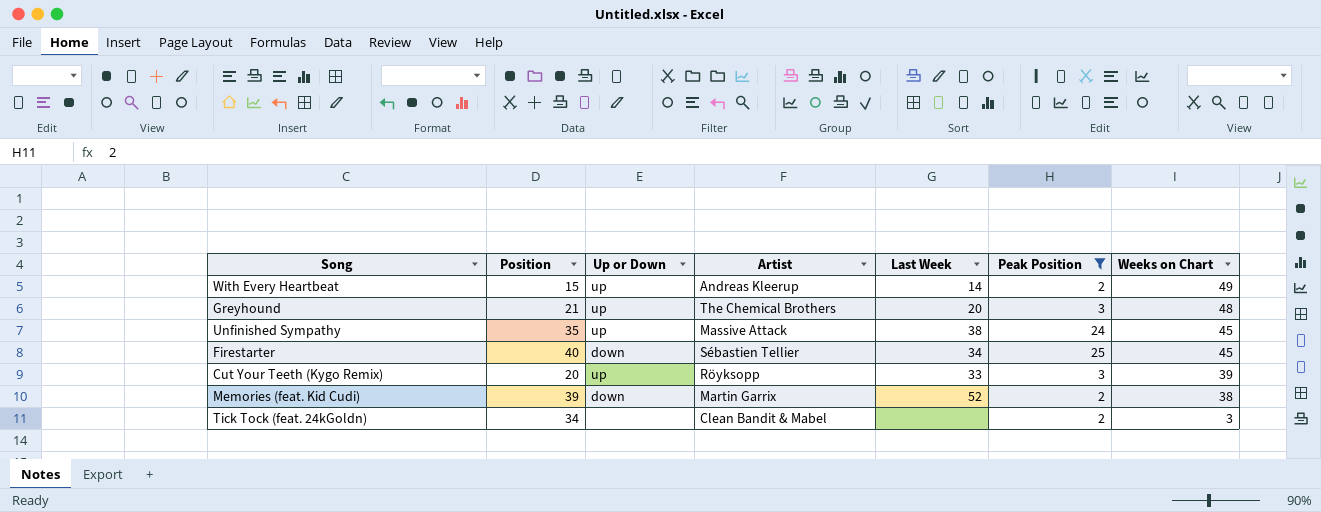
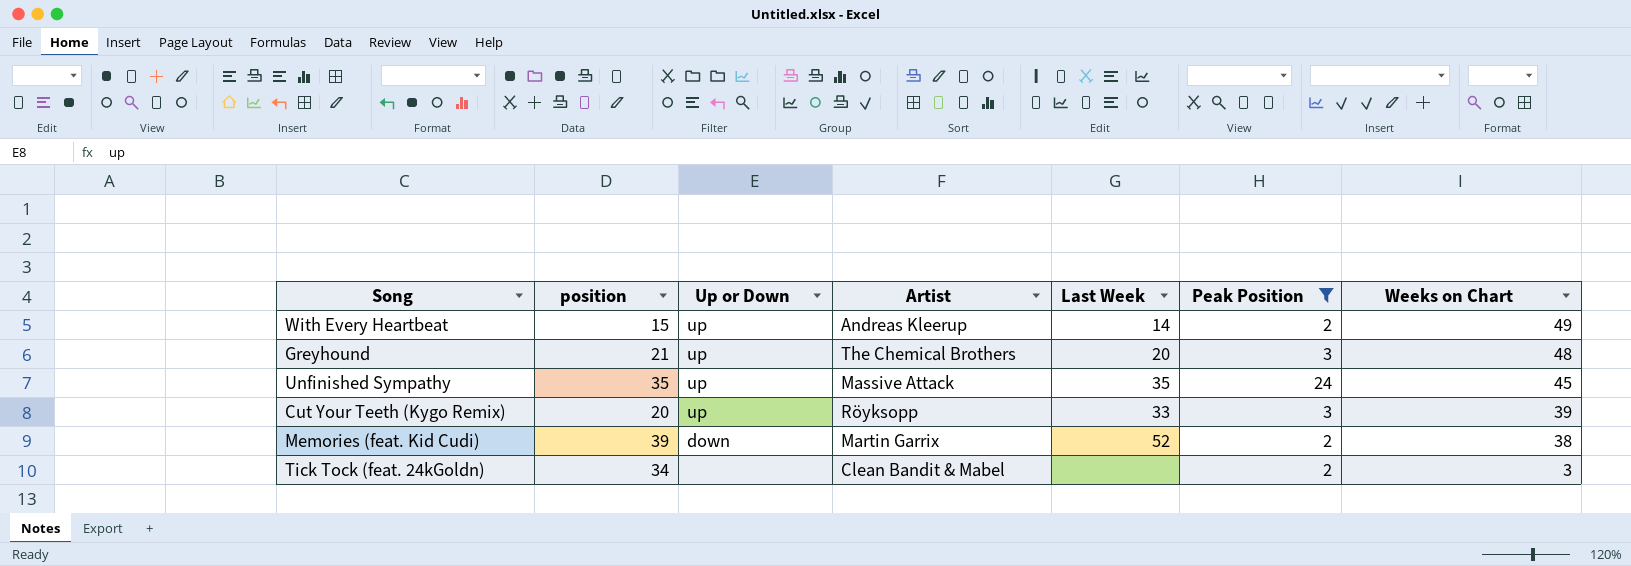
column name: Position -> position
row Firestarter: 40 | down | Sébastien Tellier | 34 | 25 | 45 -> none
Unfinished Sympathy | Last Week: 38 -> 35

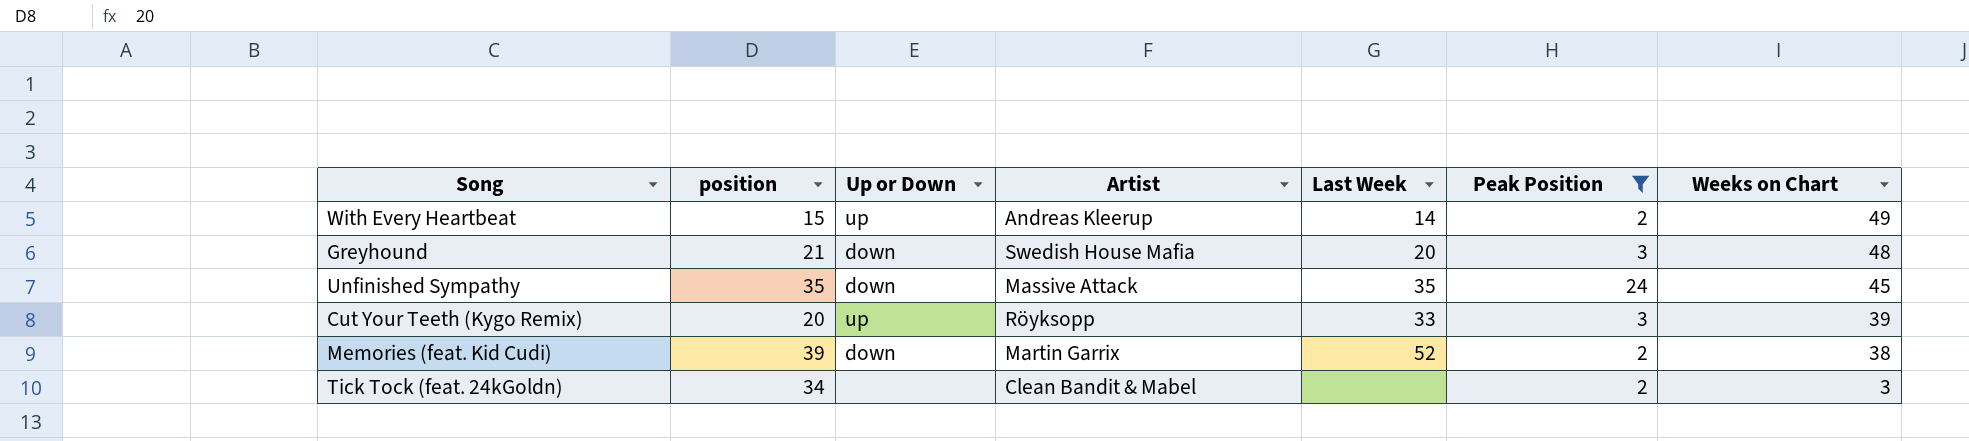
Greyhound | Up or Down: up -> down
Greyhound | Artist: The Chemical Brothers -> Swedish House Mafia
Unfinished Sympathy | Up or Down: up -> down

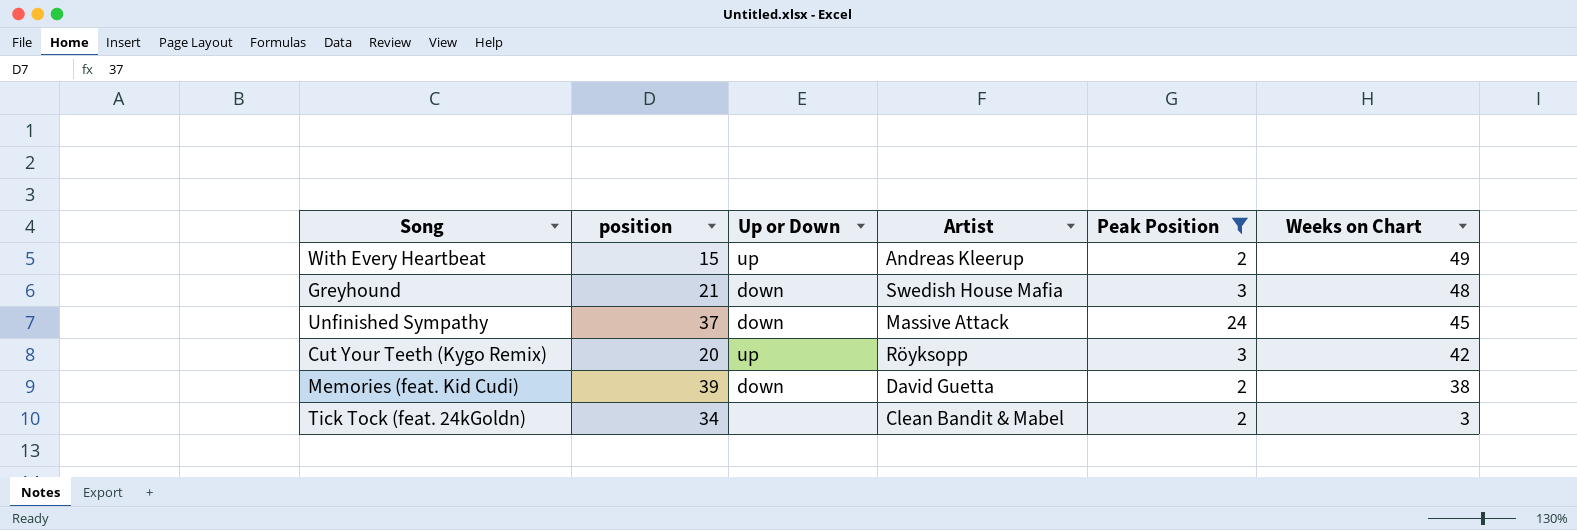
column Last Week | position: 5 -> none
Unfinished Sympathy | position: 35 -> 37
Cut Your Teeth (Kygo Remix) | Weeks on Chart: 39 -> 42
Memories (feat. Kid Cudi) | Artist: Martin Garrix -> David Guetta

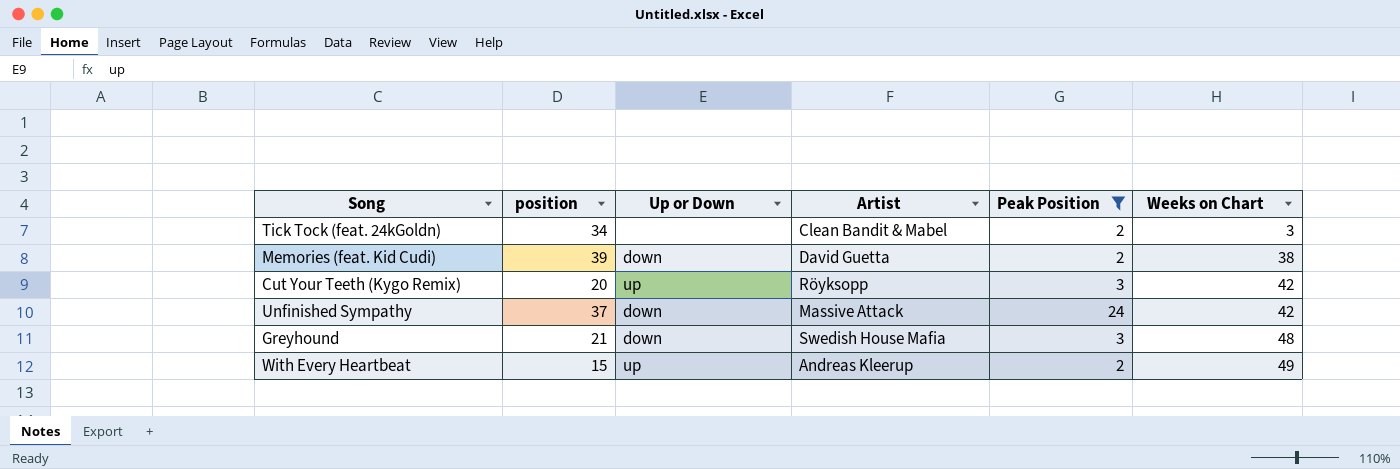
row order: Weeks on Chart descending -> Weeks on Chart ascending
Unfinished Sympathy | Weeks on Chart: 45 -> 42

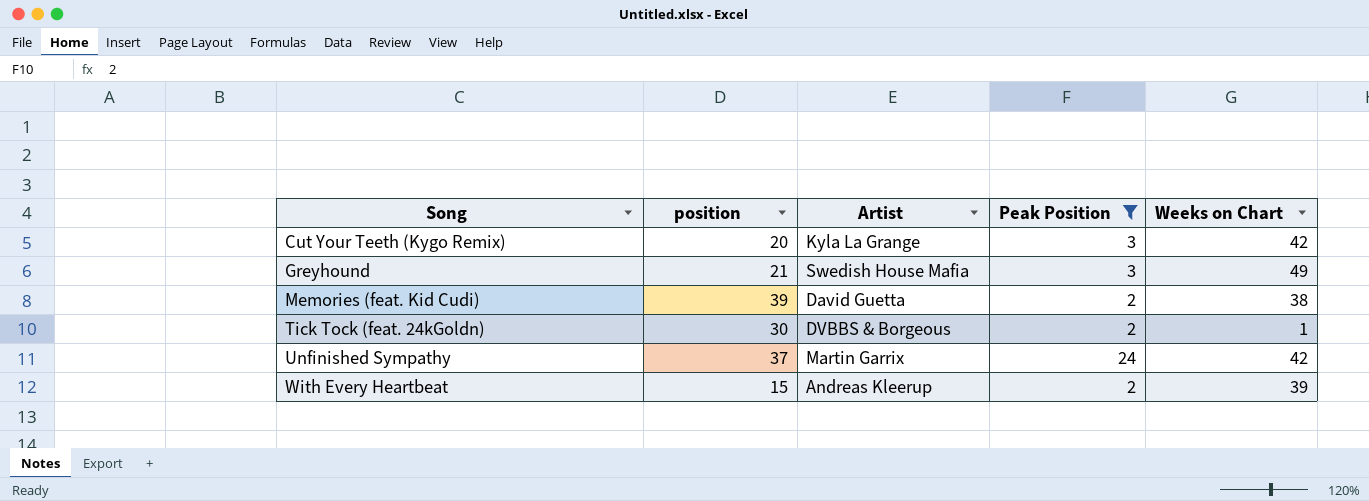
row order: Weeks on Chart ascending -> Song ascending
column Up or Down | position: 3 -> none
Cut Your Teeth (Kygo Remix) | Artist: Röyksopp -> Kyla La Grange
Greyhound | Weeks on Chart: 48 -> 49
Tick Tock (feat. 24kGoldn) | position: 34 -> 30
Tick Tock (feat. 24kGoldn) | Artist: Clean Bandit & Mabel -> DVBBS & Borgeous
Tick Tock (feat. 24kGoldn) | Weeks on Chart: 3 -> 1
Unfinished Sympathy | Artist: Massive Attack -> Martin Garrix
With Every Heartbeat | Weeks on Chart: 49 -> 39

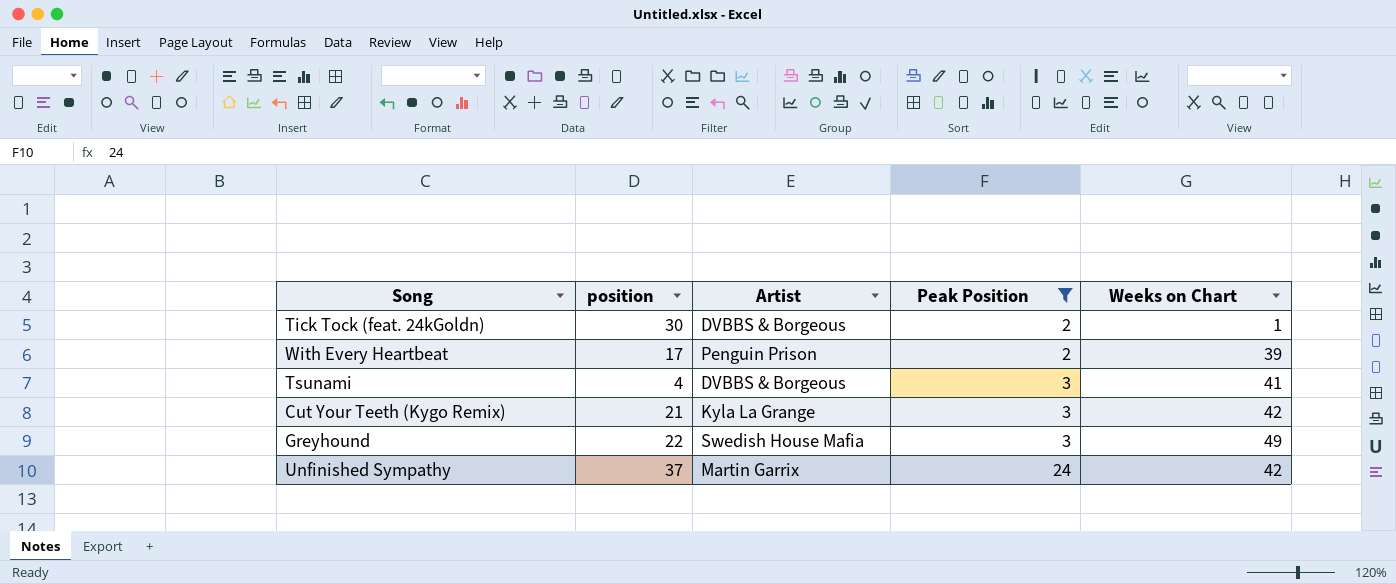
row order: Song ascending -> Peak Position ascending
row Memories (feat. Kid Cudi): 39 | David Guetta | 2 | 38 -> none
With Every Heartbeat | position: 15 -> 17
With Every Heartbeat | Artist: Andreas Kleerup -> Penguin Prison
row Tsunami: none -> 4 | DVBBS & Borgeous | 3 | 41
Cut Your Teeth (Kygo Remix) | position: 20 -> 21
Greyhound | position: 21 -> 22

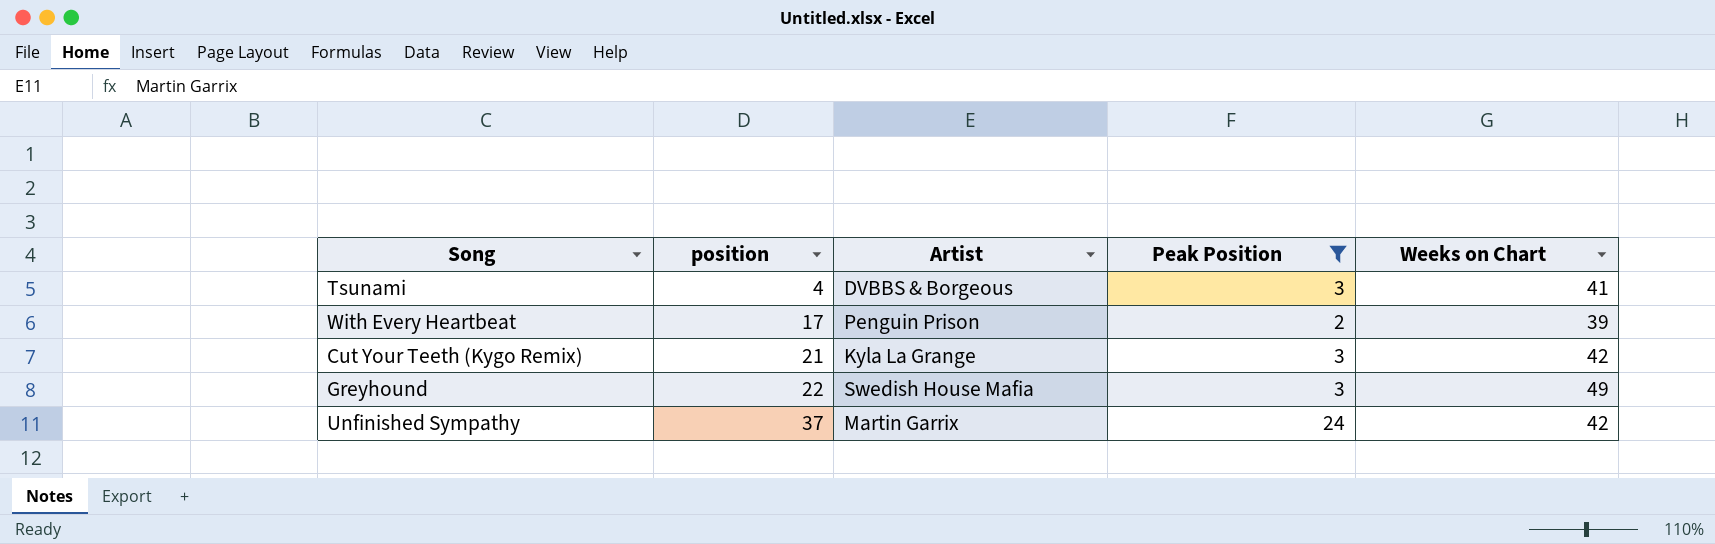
row order: Peak Position ascending -> position ascending
row Tick Tock (feat. 24kGoldn): 30 | DVBBS & Borgeous | 2 | 1 -> none

